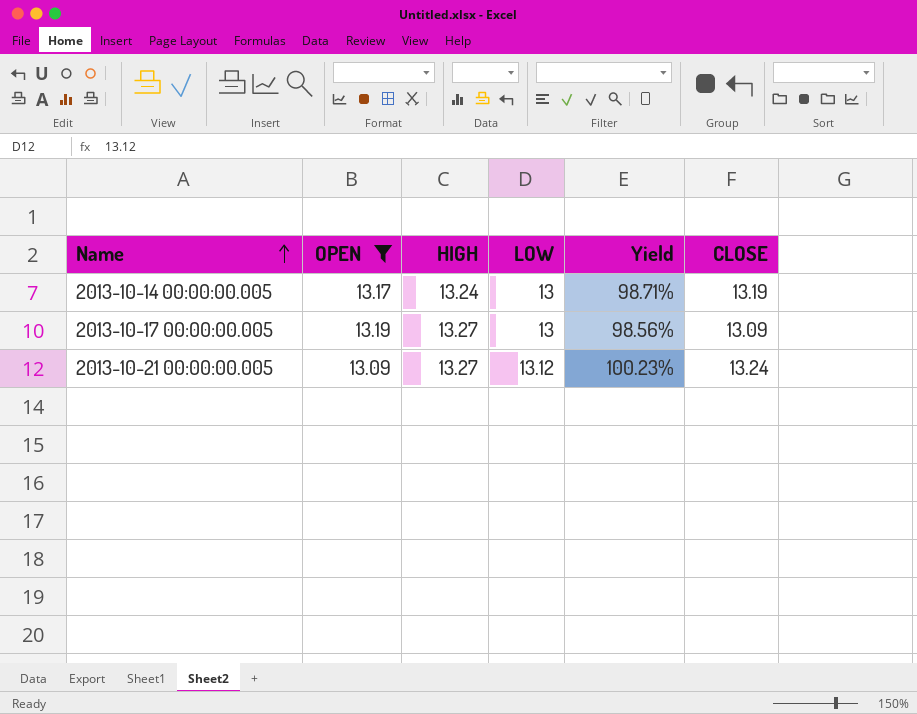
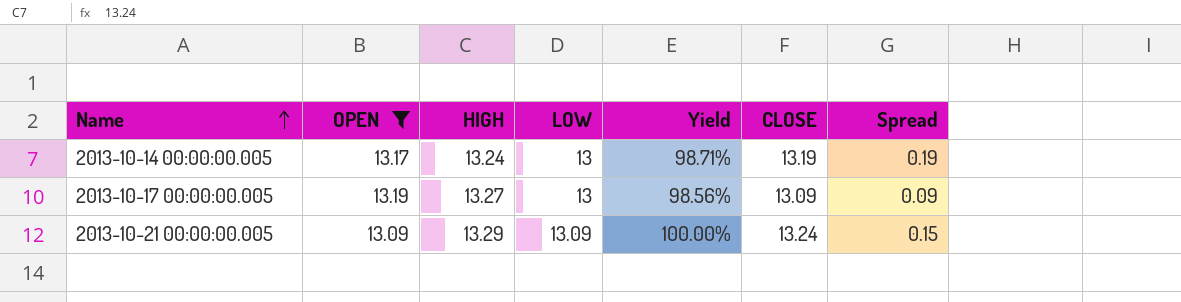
column Spread | formula: none -> [CLOSE] - [LOW]
2013-10-21 00:00:00.005 | HIGH: 13.27 -> 13.29
2013-10-21 00:00:00.005 | LOW: 13.12 -> 13.09
2013-10-21 00:00:00.005 | Yield: 100.23% -> 100.00%

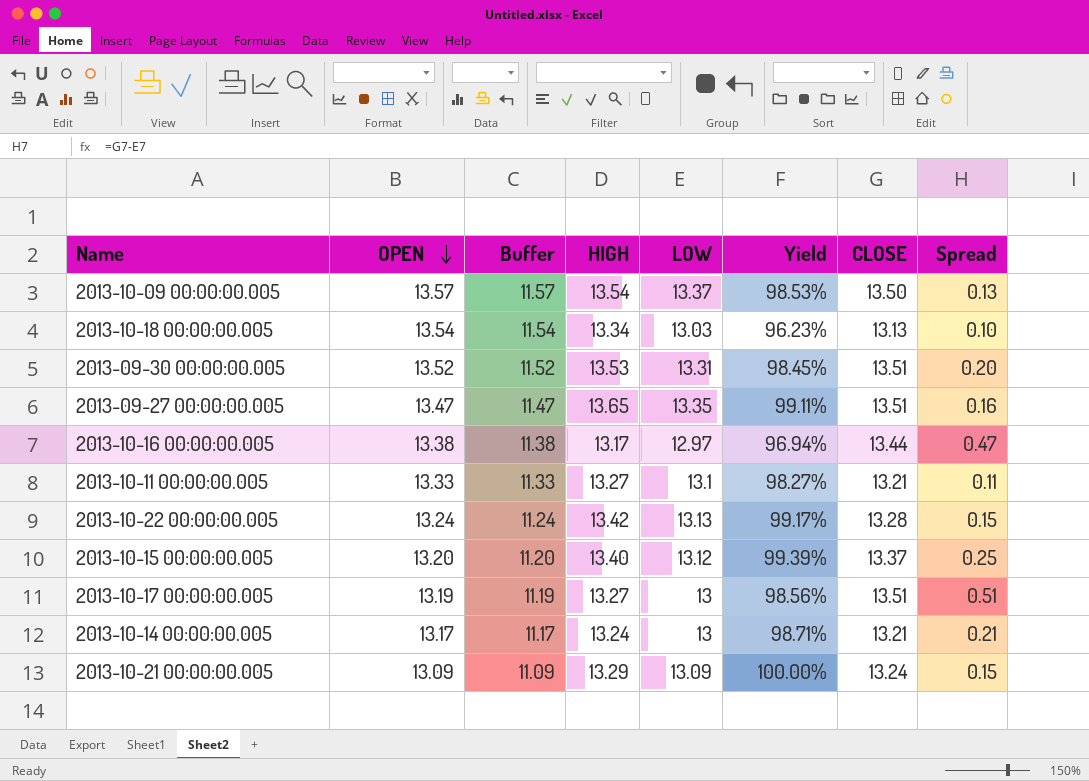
filter: OPEN <= 13.19 -> none
row order: Name ascending -> OPEN descending
column Buffer | formula: none -> [OPEN] - 2
2013-10-17 00:00:00.005 | CLOSE: 13.09 -> 13.51
2013-10-17 00:00:00.005 | Spread: 0.09 -> 0.51
2013-10-14 00:00:00.005 | CLOSE: 13.19 -> 13.21
2013-10-14 00:00:00.005 | Spread: 0.19 -> 0.21

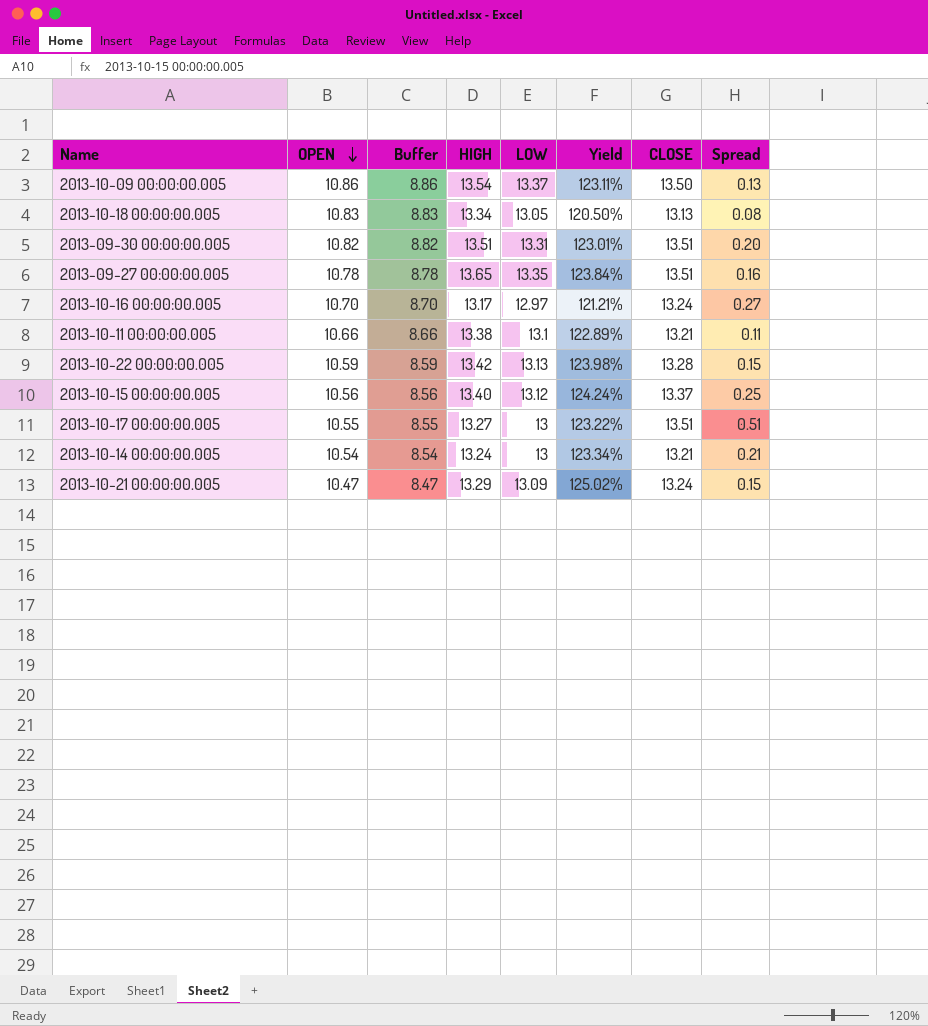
2013-10-09 00:00:00.005 | OPEN: 13.57 -> 10.86
2013-10-09 00:00:00.005 | Buffer: 11.57 -> 8.86
2013-10-09 00:00:00.005 | Yield: 98.53% -> 123.11%
2013-10-18 00:00:00.005 | OPEN: 13.54 -> 10.83
2013-10-18 00:00:00.005 | Buffer: 11.54 -> 8.83
2013-10-18 00:00:00.005 | LOW: 13.03 -> 13.05
2013-10-18 00:00:00.005 | Yield: 96.23% -> 120.50%
2013-10-18 00:00:00.005 | Spread: 0.10 -> 0.08
2013-09-30 00:00:00.005 | OPEN: 13.52 -> 10.82
2013-09-30 00:00:00.005 | Buffer: 11.52 -> 8.82
2013-09-30 00:00:00.005 | HIGH: 13.53 -> 13.51
2013-09-30 00:00:00.005 | Yield: 98.45% -> 123.01%
2013-09-27 00:00:00.005 | OPEN: 13.47 -> 10.78
2013-09-27 00:00:00.005 | Buffer: 11.47 -> 8.78
2013-09-27 00:00:00.005 | Yield: 99.11% -> 123.84%
2013-10-16 00:00:00.005 | OPEN: 13.38 -> 10.70
2013-10-16 00:00:00.005 | Buffer: 11.38 -> 8.70
2013-10-16 00:00:00.005 | Yield: 96.94% -> 121.21%
2013-10-16 00:00:00.005 | CLOSE: 13.44 -> 13.24
2013-10-16 00:00:00.005 | Spread: 0.47 -> 0.27
2013-10-11 00:00:00.005 | OPEN: 13.33 -> 10.66
2013-10-11 00:00:00.005 | Buffer: 11.33 -> 8.66
2013-10-11 00:00:00.005 | HIGH: 13.27 -> 13.38
2013-10-11 00:00:00.005 | Yield: 98.27% -> 122.89%
2013-10-22 00:00:00.005 | OPEN: 13.24 -> 10.59
2013-10-22 00:00:00.005 | Buffer: 11.24 -> 8.59
2013-10-22 00:00:00.005 | Yield: 99.17% -> 123.98%
2013-10-15 00:00:00.005 | OPEN: 13.20 -> 10.56
2013-10-15 00:00:00.005 | Buffer: 11.20 -> 8.56
2013-10-15 00:00:00.005 | Yield: 99.39% -> 124.24%
2013-10-17 00:00:00.005 | OPEN: 13.19 -> 10.55
2013-10-17 00:00:00.005 | Buffer: 11.19 -> 8.55
2013-10-17 00:00:00.005 | Yield: 98.56% -> 123.22%
2013-10-14 00:00:00.005 | OPEN: 13.17 -> 10.54
2013-10-14 00:00:00.005 | Buffer: 11.17 -> 8.54
2013-10-14 00:00:00.005 | Yield: 98.71% -> 123.34%
2013-10-21 00:00:00.005 | OPEN: 13.09 -> 10.47
2013-10-21 00:00:00.005 | Buffer: 11.09 -> 8.47
2013-10-21 00:00:00.005 | Yield: 100.00% -> 125.02%

